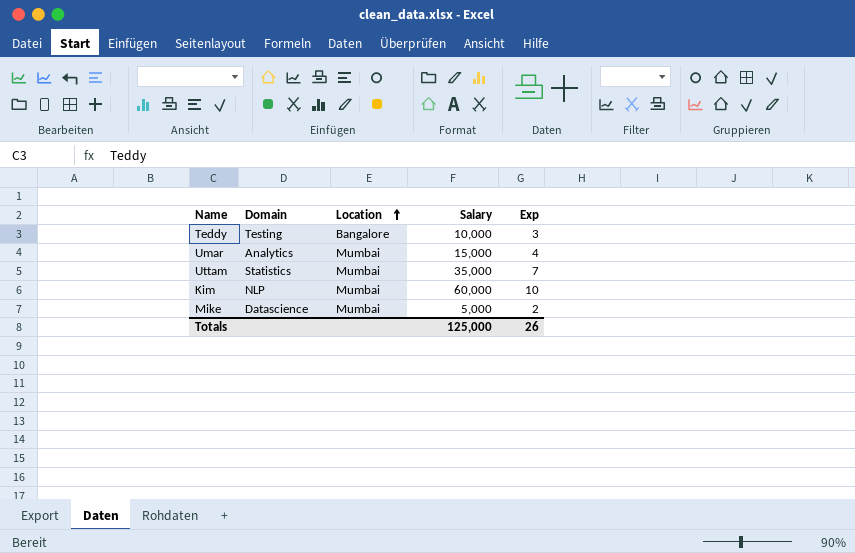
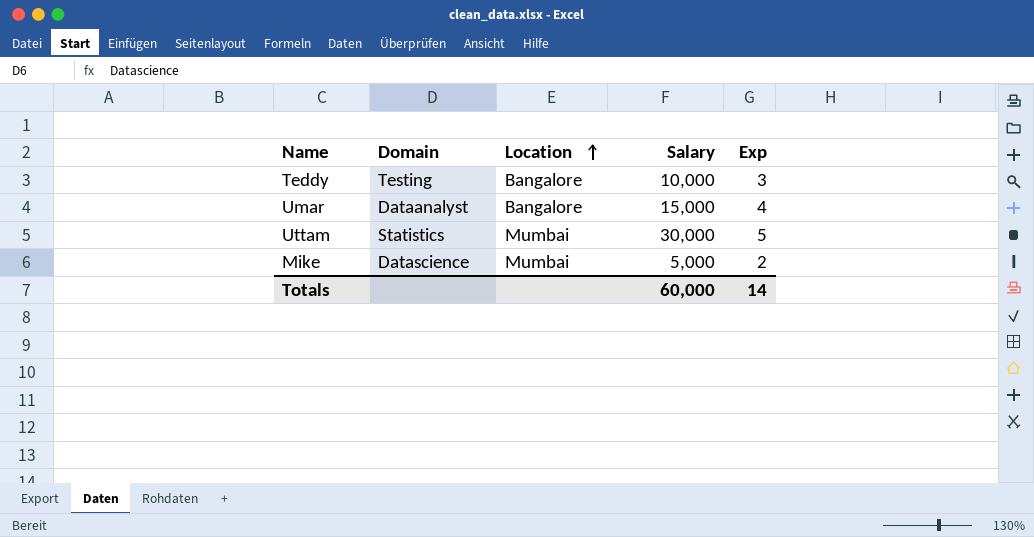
row Kim: NLP | Mumbai | 60,000 | 10 -> none
Umar | Domain: Analytics -> Dataanalyst
Umar | Location: Mumbai -> Bangalore
Uttam | Salary: 35,000 -> 30,000
Uttam | Exp: 7 -> 5
Totals | Salary: 125,000 -> 60,000
Totals | Exp: 26 -> 14

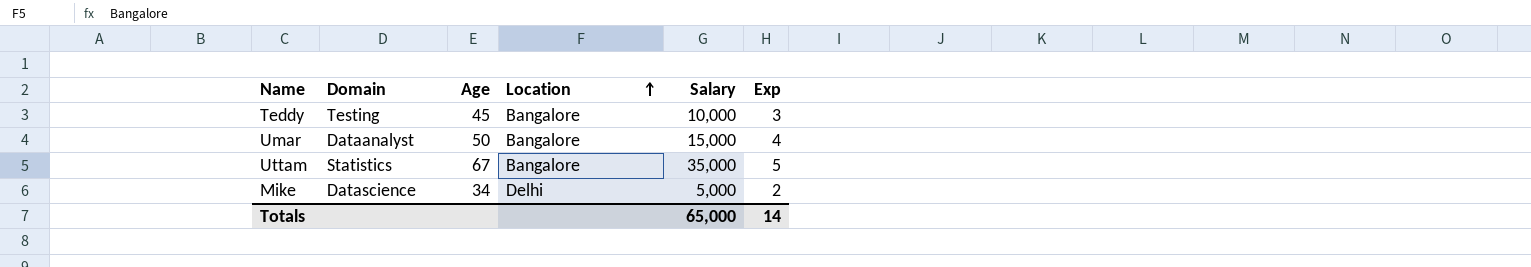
column Age | position: none -> 3
Uttam | Location: Mumbai -> Bangalore
Uttam | Salary: 30,000 -> 35,000
Mike | Location: Mumbai -> Delhi
Totals | Salary: 60,000 -> 65,000

